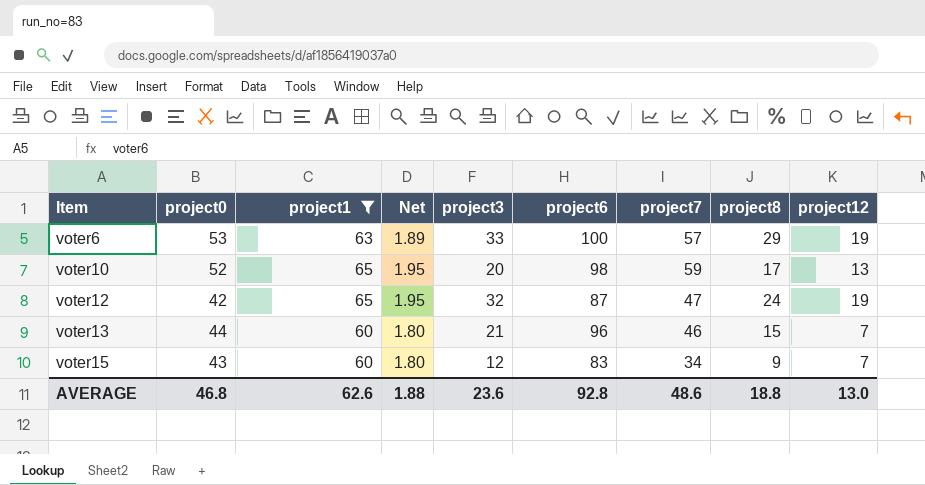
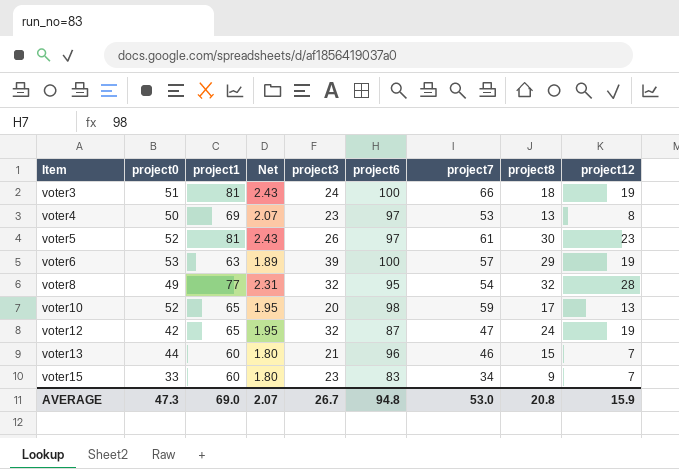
filter: project1 <= 65 -> none
voter6 | project3: 33 -> 39
voter15 | project0: 43 -> 33
voter15 | project3: 12 -> 23
AVERAGE | project0: 46.8 -> 47.3
AVERAGE | project1: 62.6 -> 69.0
AVERAGE | Net: 1.88 -> 2.07
AVERAGE | project3: 23.6 -> 26.7
AVERAGE | project6: 92.8 -> 94.8
AVERAGE | project7: 48.6 -> 53.0
AVERAGE | project8: 18.8 -> 20.8
AVERAGE | project12: 13.0 -> 15.9

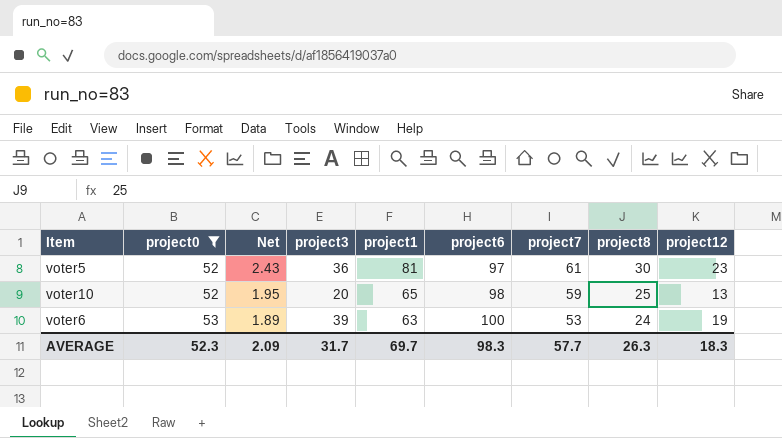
filter: none -> project0 >= 52
row order: Item ascending -> project0 ascending
column project1 | position: 3 -> 5
voter5 | project3: 26 -> 36
voter10 | project8: 17 -> 25
voter6 | project7: 57 -> 53
voter6 | project8: 29 -> 24
AVERAGE | project0: 47.3 -> 52.3
AVERAGE | Net: 2.07 -> 2.09
AVERAGE | project3: 26.7 -> 31.7
AVERAGE | project1: 69.0 -> 69.7
AVERAGE | project6: 94.8 -> 98.3
AVERAGE | project7: 53.0 -> 57.7
AVERAGE | project8: 20.8 -> 26.3
AVERAGE | project12: 15.9 -> 18.3

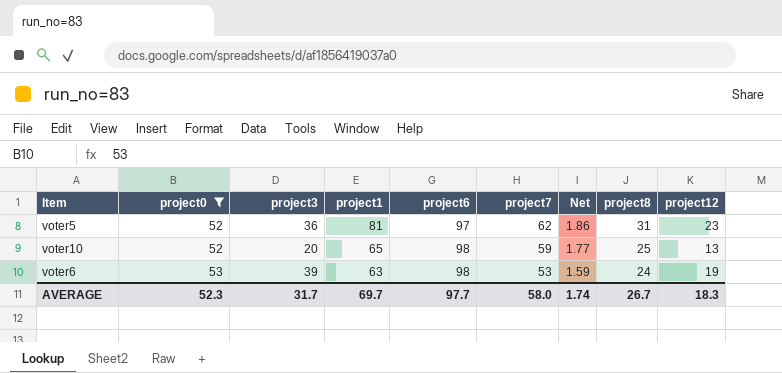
column Net | formula: [project1] * 0.03 -> [project7] * 0.03
column Net | position: 3 -> 7
voter5 | project7: 61 -> 62
voter5 | project8: 30 -> 31
voter6 | project6: 100 -> 98
AVERAGE | project6: 98.3 -> 97.7
AVERAGE | project7: 57.7 -> 58.0
AVERAGE | Net: 2.09 -> 1.74
AVERAGE | project8: 26.3 -> 26.7

